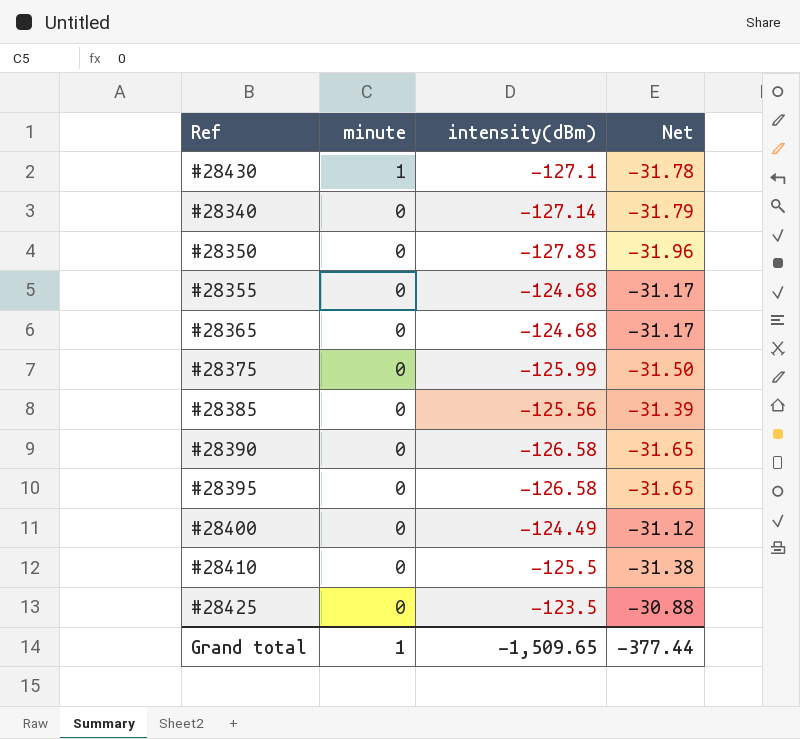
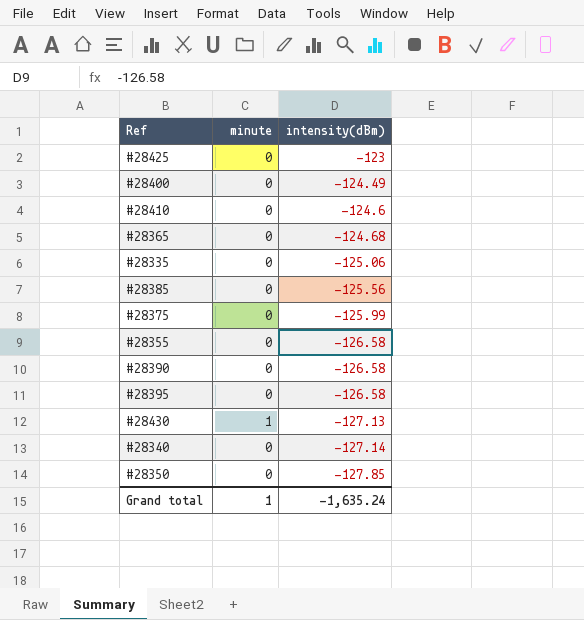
row order: minute descending -> intensity(dBm) descending
column Net | formula: [intensity(dBm)] * 0.25 -> none
#28425 | intensity(dBm): -123.5 -> -123
#28410 | intensity(dBm): -125.5 -> -124.6
row #28335: none -> 0 | -125.06
#28355 | intensity(dBm): -124.68 -> -126.58
#28430 | intensity(dBm): -127.1 -> -127.13
Grand total | intensity(dBm): -1,509.65 -> -1,635.24

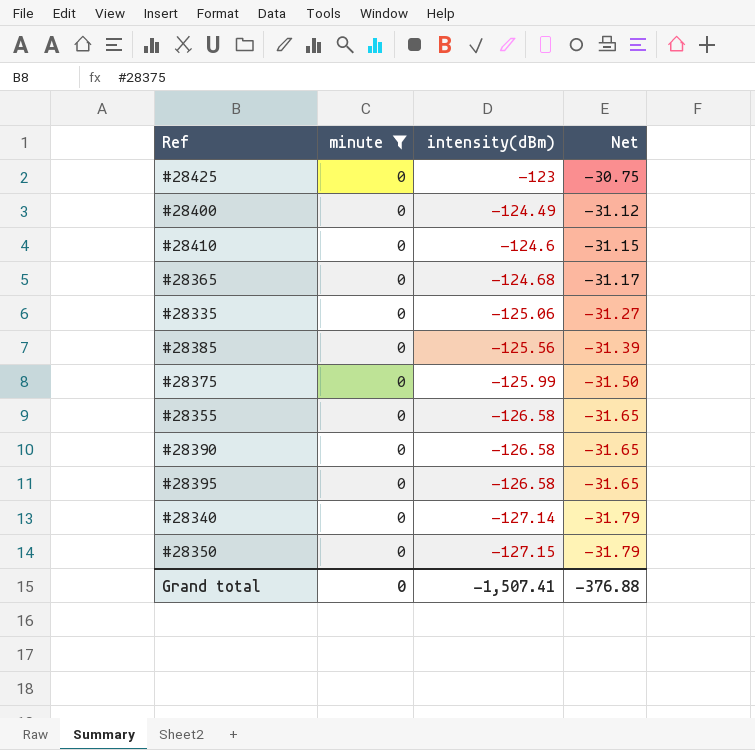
filter: none -> minute = 0
column Net | formula: none -> [intensity(dBm)] * 0.25
#28350 | intensity(dBm): -127.85 -> -127.15
Grand total | minute: 1 -> 0
Grand total | intensity(dBm): -1,635.24 -> -1,507.41

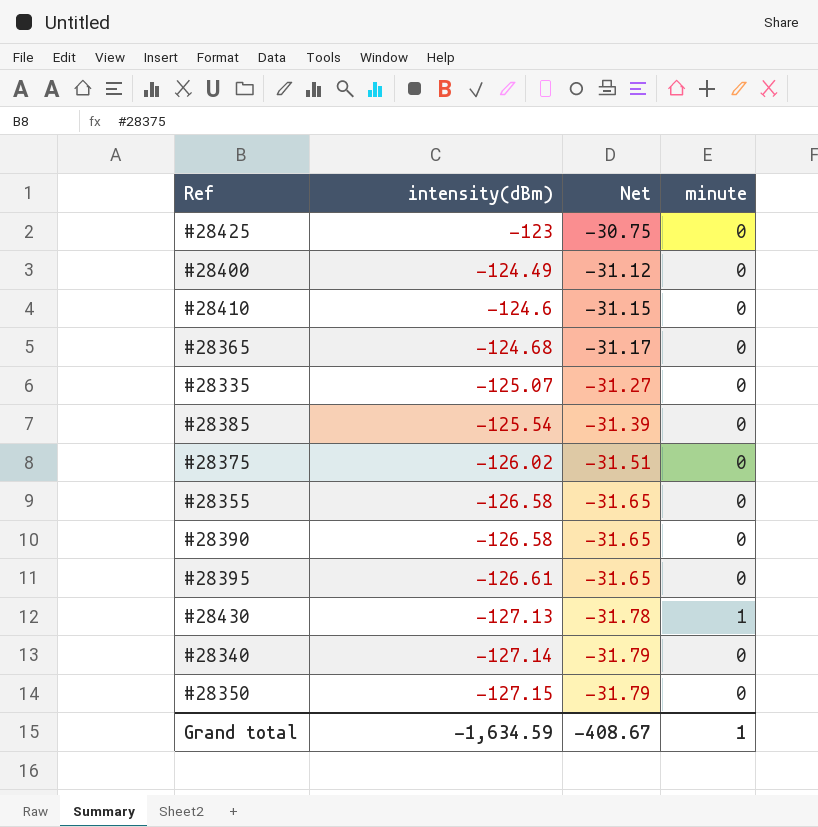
filter: minute = 0 -> none
column minute | position: 2 -> 4
#28335 | intensity(dBm): -125.06 -> -125.07
#28385 | intensity(dBm): -125.56 -> -125.54
#28375 | intensity(dBm): -125.99 -> -126.02
#28375 | Net: -31.50 -> -31.51
#28395 | intensity(dBm): -126.58 -> -126.61
Grand total | intensity(dBm): -1,507.41 -> -1,634.59
Grand total | Net: -376.88 -> -408.67
Grand total | minute: 0 -> 1

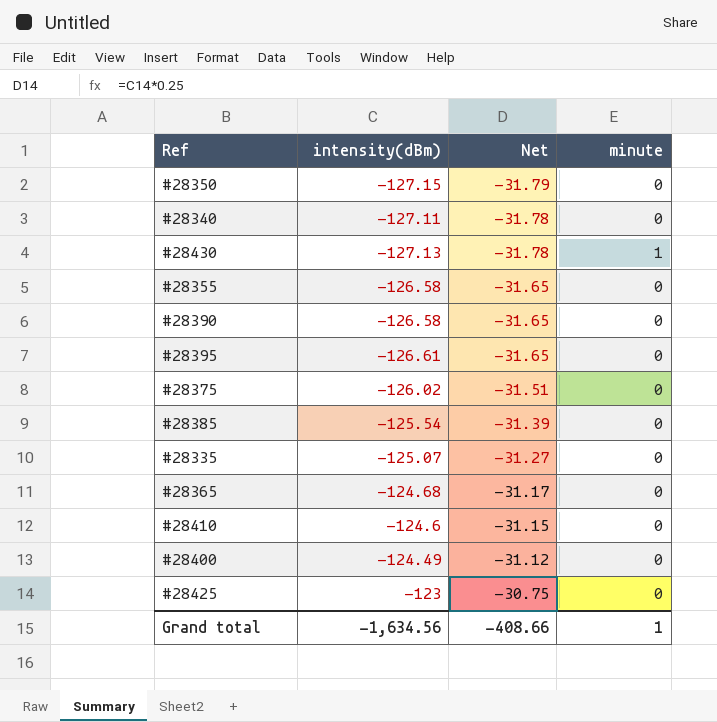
row order: intensity(dBm) descending -> Net ascending
#28340 | intensity(dBm): -127.14 -> -127.11
#28340 | Net: -31.79 -> -31.78
Grand total | intensity(dBm): -1,634.59 -> -1,634.56
Grand total | Net: -408.67 -> -408.66

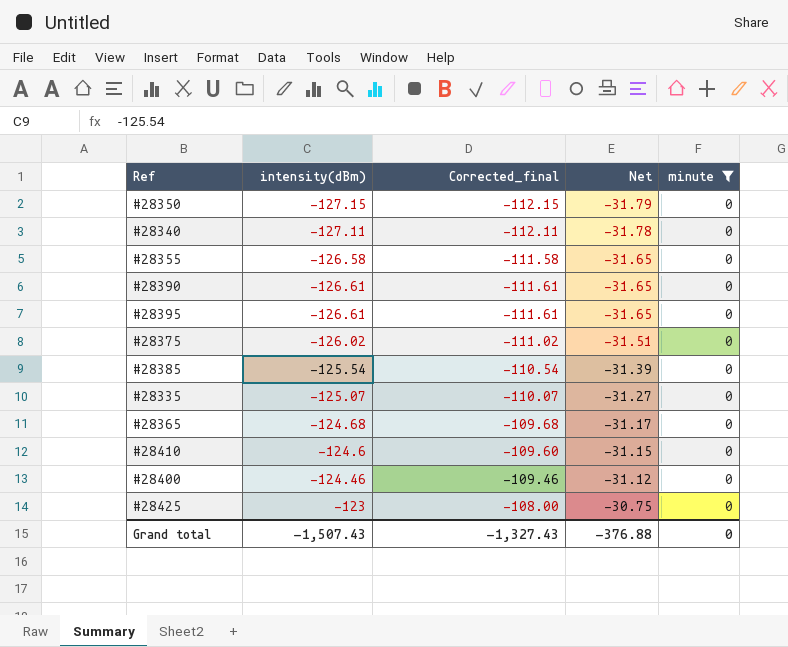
filter: none -> minute = 0
column Corrected_final | formula: none -> [intensity(dBm)] + 15
#28390 | intensity(dBm): -126.58 -> -126.61
#28400 | intensity(dBm): -124.49 -> -124.46
Grand total | intensity(dBm): -1,634.56 -> -1,507.43
Grand total | Net: -408.66 -> -376.88
Grand total | minute: 1 -> 0

